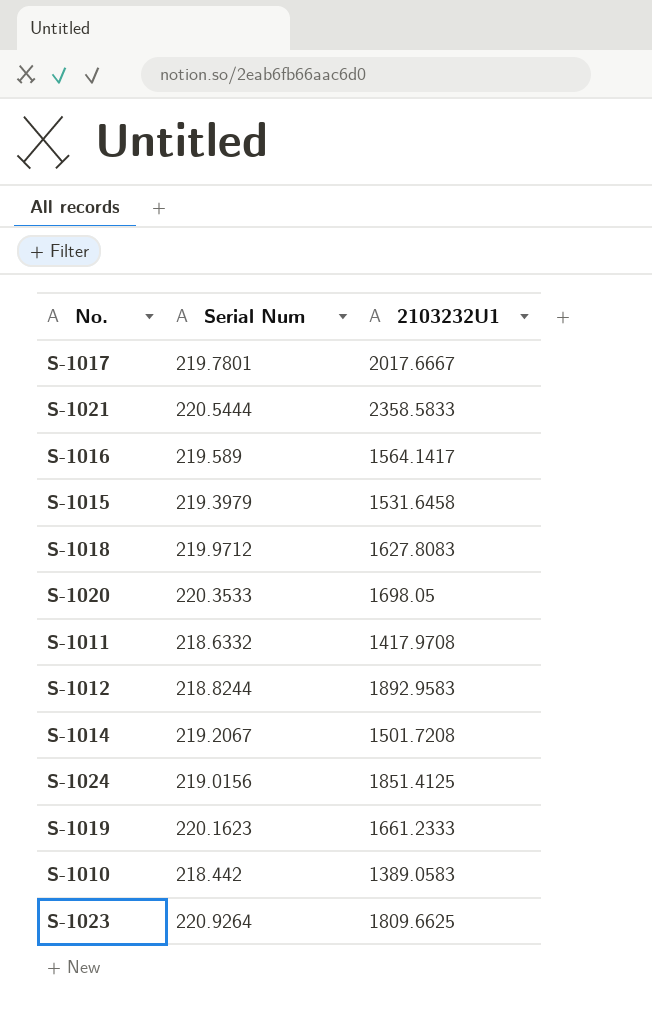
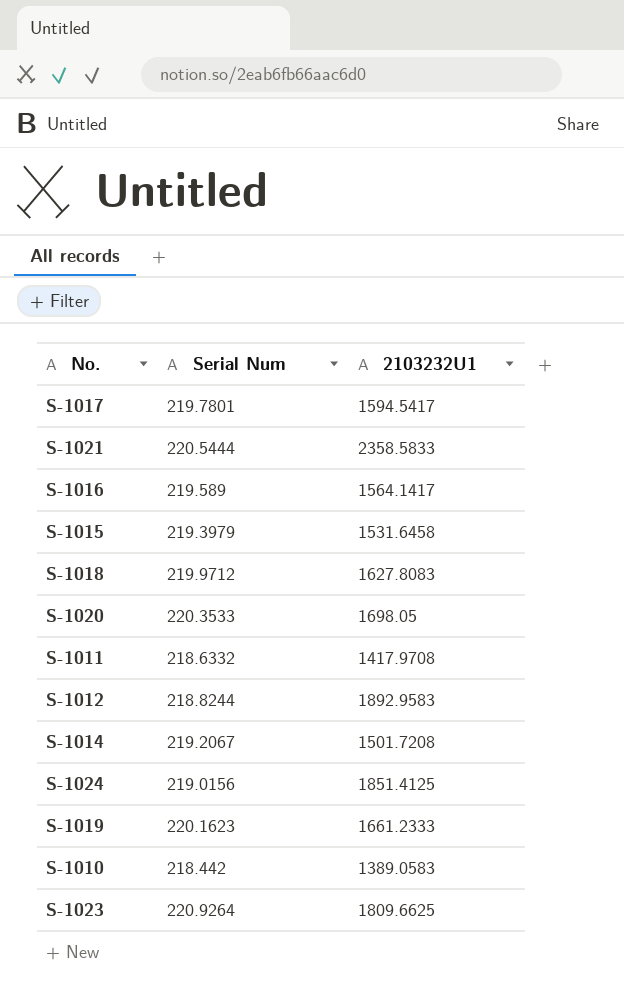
S-1017 | 2103232U1: 2017.6667 -> 1594.5417

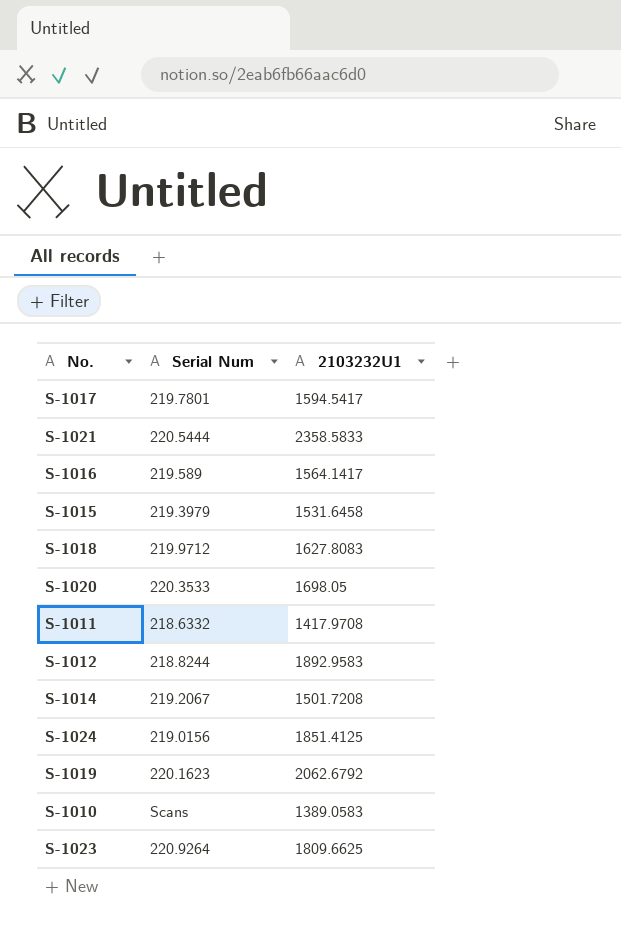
S-1019 | 2103232U1: 1661.2333 -> 2062.6792
S-1010 | Serial Num: 218.442 -> Scans

